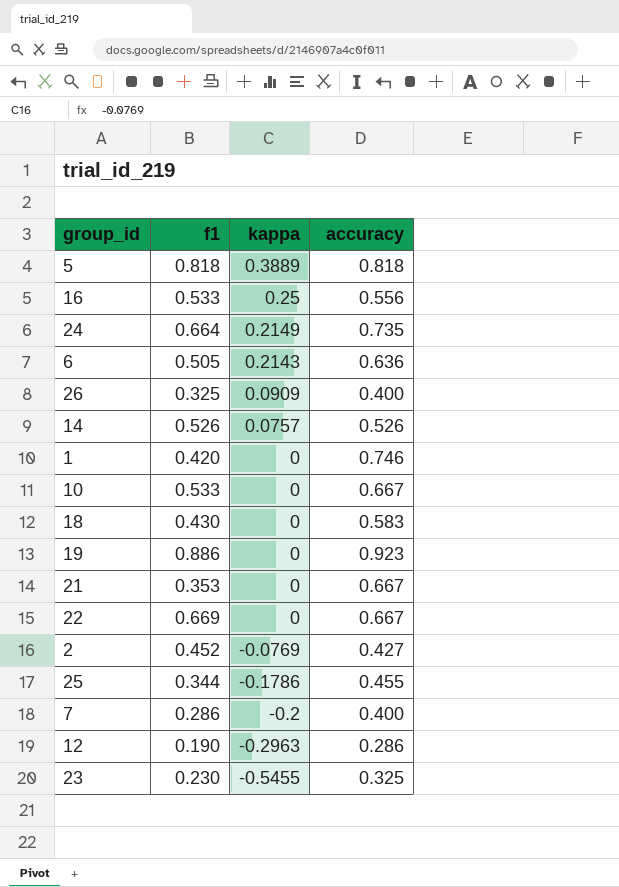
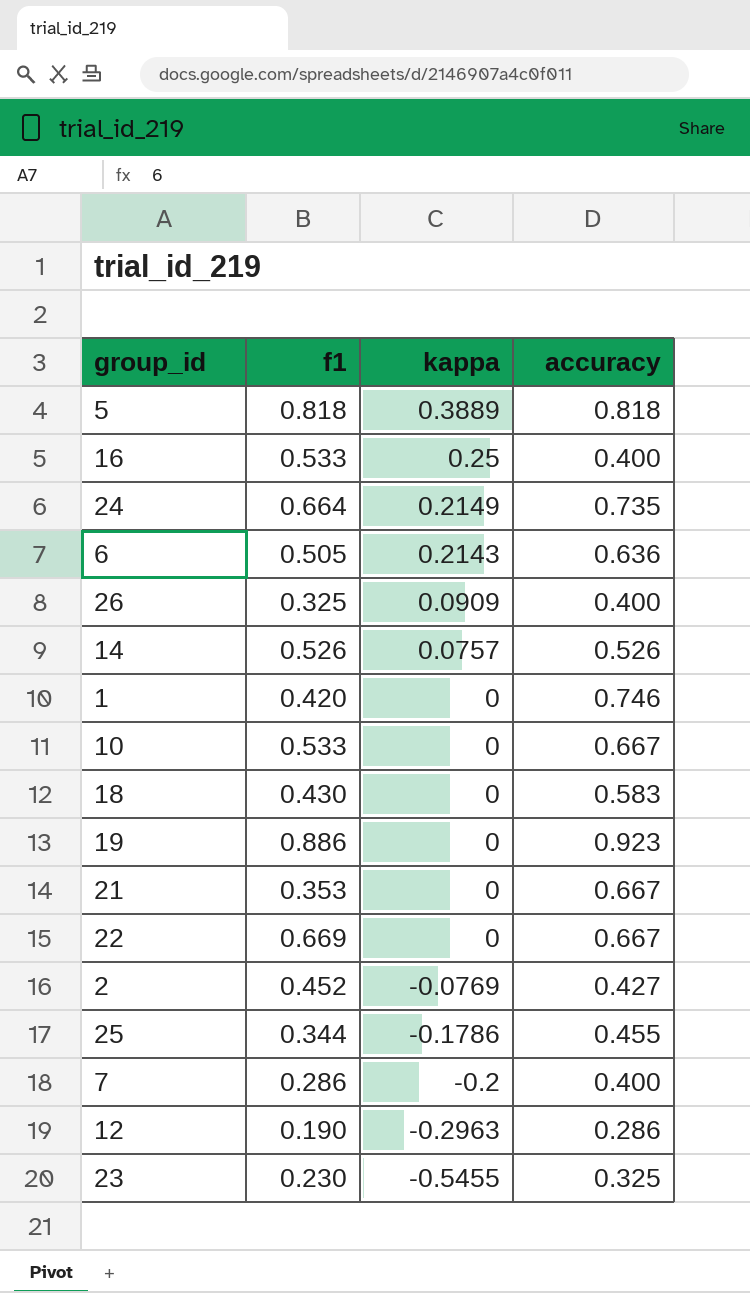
16 | accuracy: 0.556 -> 0.400

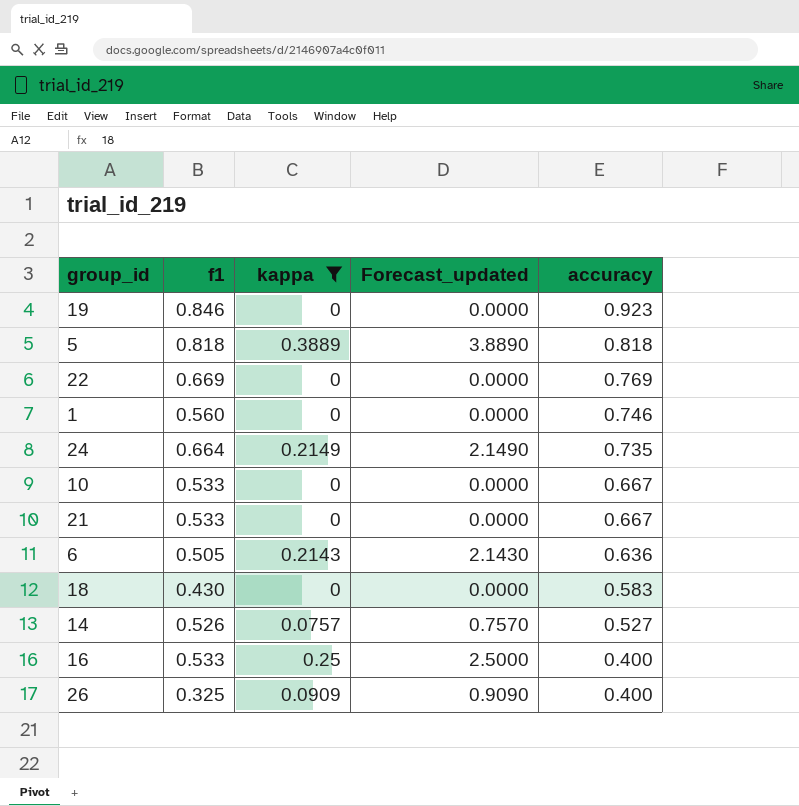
filter: none -> kappa >= 0
row order: kappa descending -> accuracy descending
column Forecast_updated | formula: none -> [kappa] * 10
19 | f1: 0.886 -> 0.846
22 | accuracy: 0.667 -> 0.769
1 | f1: 0.420 -> 0.560
21 | f1: 0.353 -> 0.533
14 | accuracy: 0.526 -> 0.527

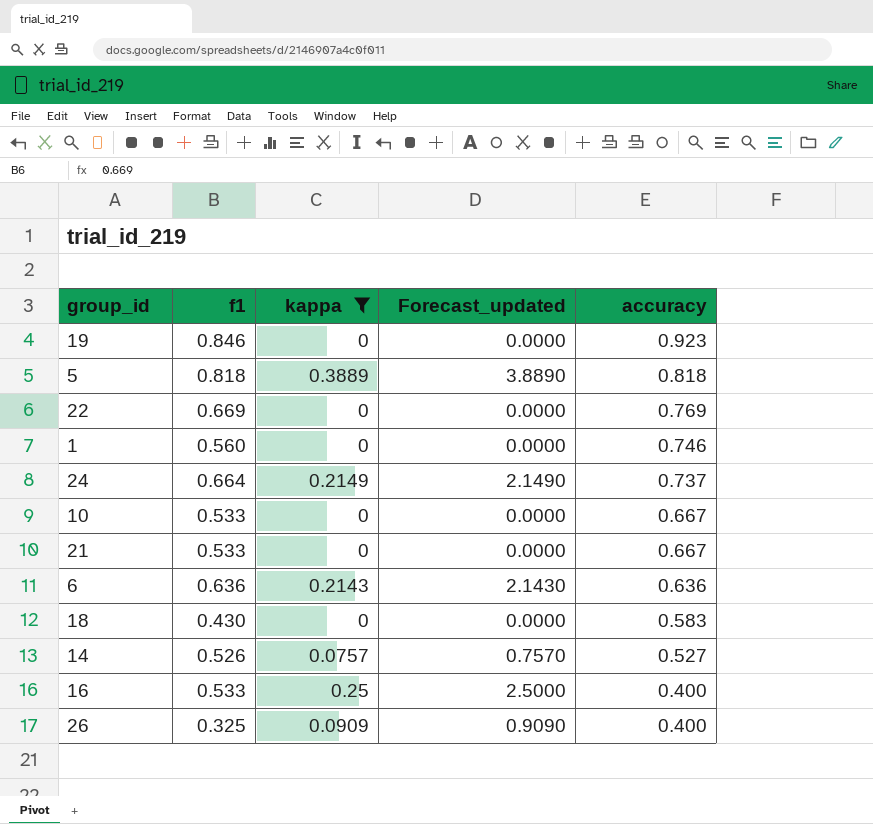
24 | accuracy: 0.735 -> 0.737
6 | f1: 0.505 -> 0.636

